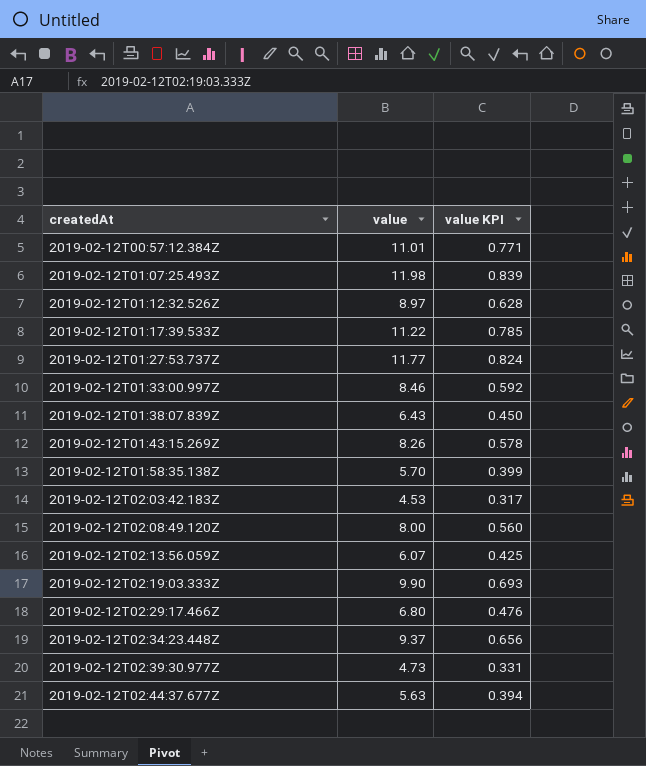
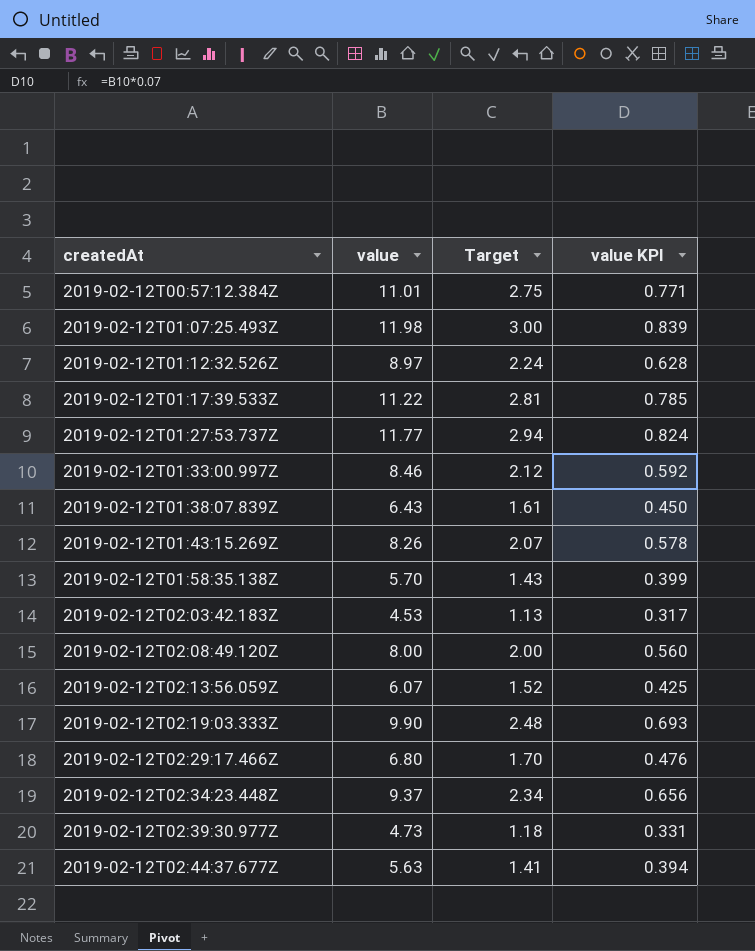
column Target | formula: none -> [value] * 0.25

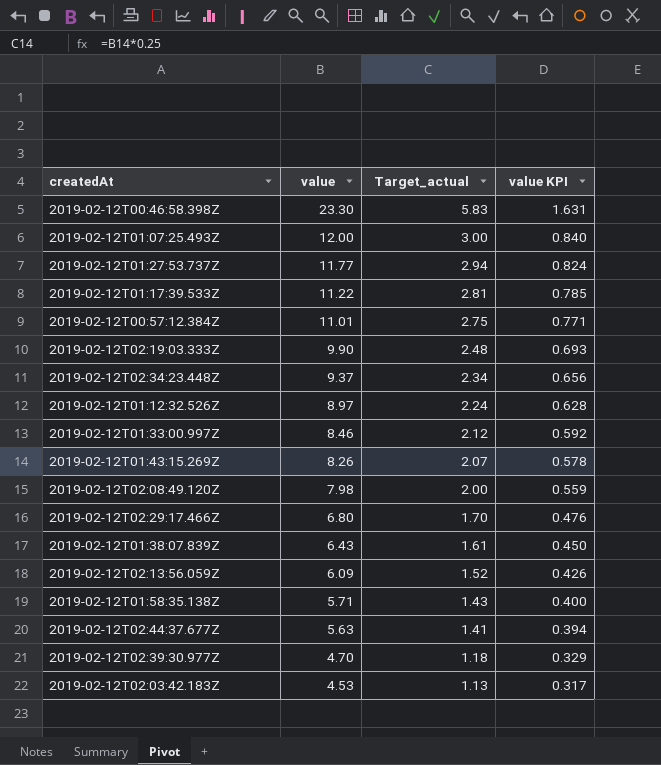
row order: createdAt ascending -> value descending
column name: Target -> Target_actual
row 2019-02-12T00:46:58.398Z: none -> 23.30 | 5.83 | 1.631
2019-02-12T01:07:25.493Z | value: 11.98 -> 12.00
2019-02-12T01:07:25.493Z | value KPI: 0.839 -> 0.840
2019-02-12T02:08:49.120Z | value: 8.00 -> 7.98
2019-02-12T02:08:49.120Z | value KPI: 0.560 -> 0.559
2019-02-12T02:13:56.059Z | value: 6.07 -> 6.09
2019-02-12T02:13:56.059Z | value KPI: 0.425 -> 0.426
2019-02-12T01:58:35.138Z | value: 5.70 -> 5.71
2019-02-12T01:58:35.138Z | value KPI: 0.399 -> 0.400
2019-02-12T02:39:30.977Z | value: 4.73 -> 4.70
2019-02-12T02:39:30.977Z | value KPI: 0.331 -> 0.329

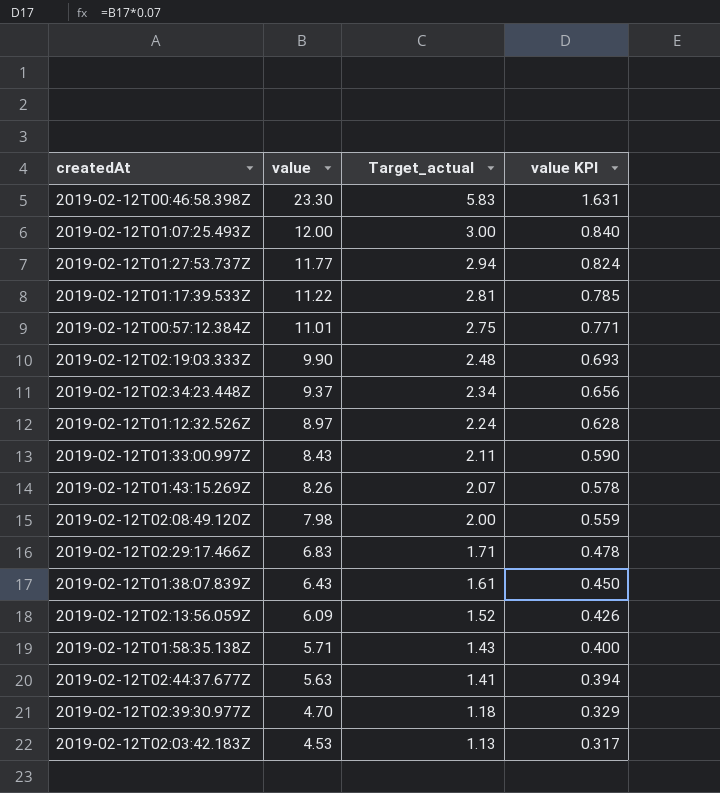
2019-02-12T01:33:00.997Z | value: 8.46 -> 8.43
2019-02-12T01:33:00.997Z | Target_actual: 2.12 -> 2.11
2019-02-12T01:33:00.997Z | value KPI: 0.592 -> 0.590
2019-02-12T02:29:17.466Z | value: 6.80 -> 6.83
2019-02-12T02:29:17.466Z | Target_actual: 1.70 -> 1.71
2019-02-12T02:29:17.466Z | value KPI: 0.476 -> 0.478

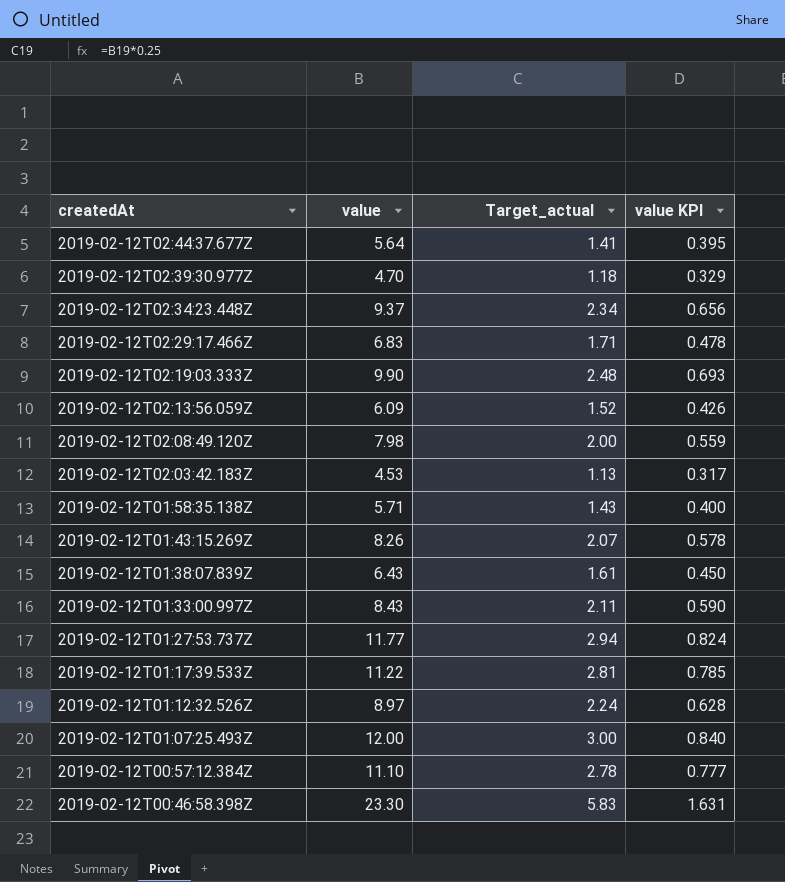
row order: value descending -> createdAt descending
2019-02-12T02:44:37.677Z | value: 5.63 -> 5.64
2019-02-12T02:44:37.677Z | value KPI: 0.394 -> 0.395
2019-02-12T00:57:12.384Z | value: 11.01 -> 11.10
2019-02-12T00:57:12.384Z | Target_actual: 2.75 -> 2.78
2019-02-12T00:57:12.384Z | value KPI: 0.771 -> 0.777

